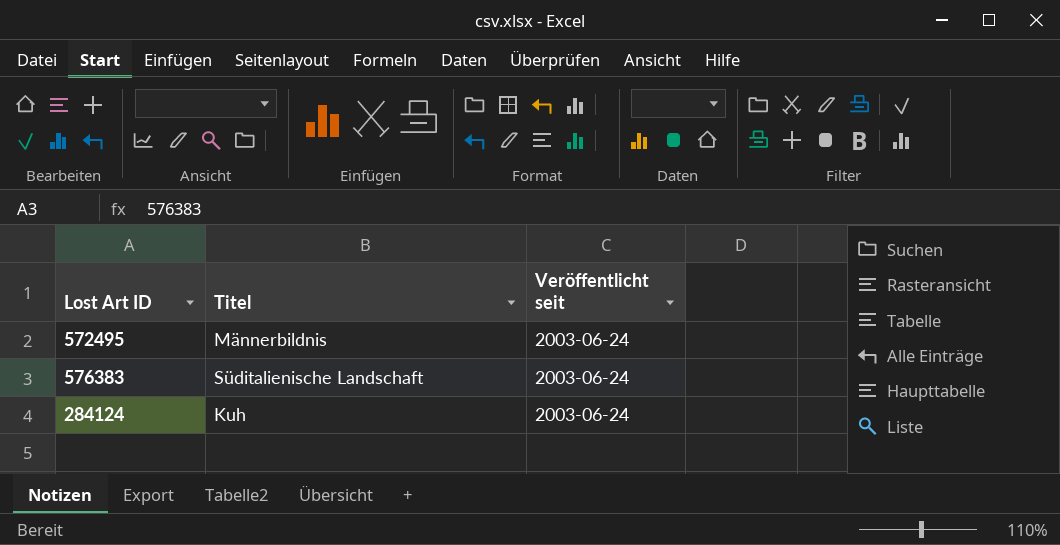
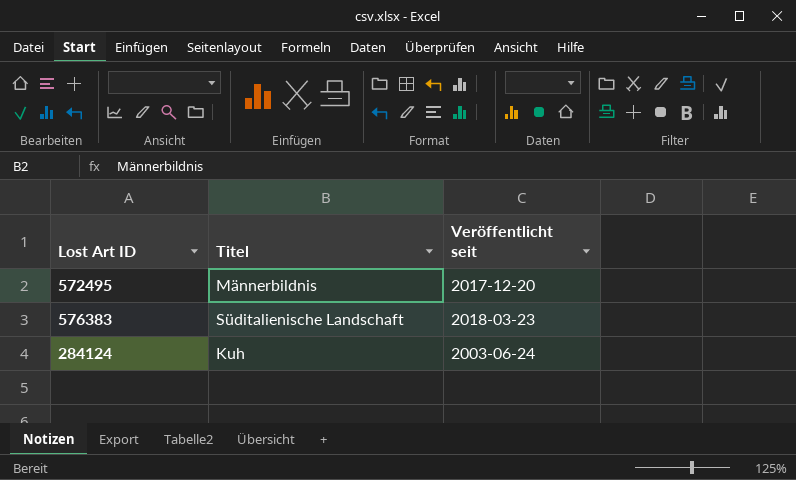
572495 | Veröffentlicht seit: 2003-06-24 -> 2017-12-20
576383 | Veröffentlicht seit: 2003-06-24 -> 2018-03-23

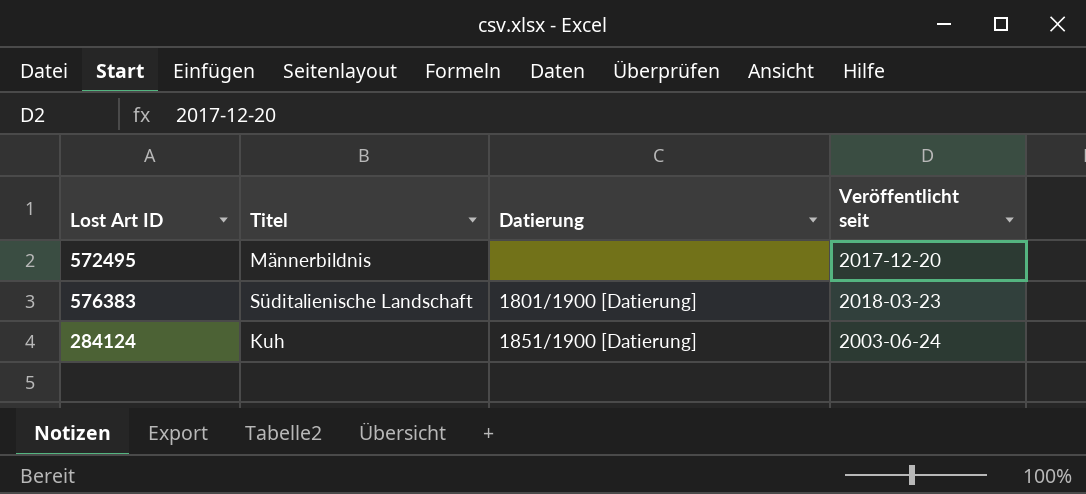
column Datierung | position: none -> 3

